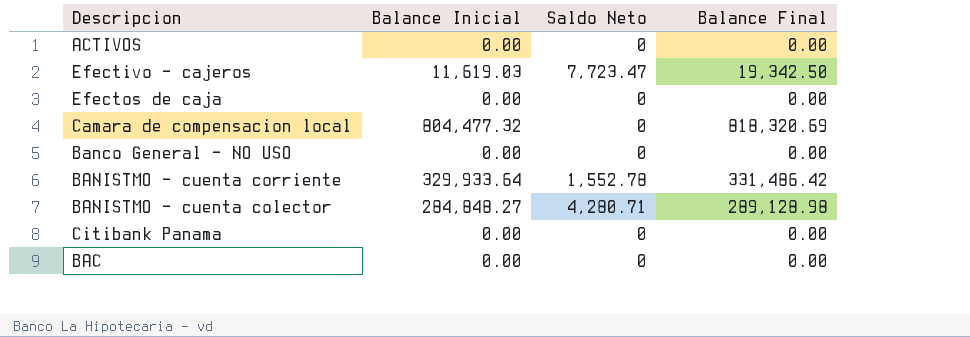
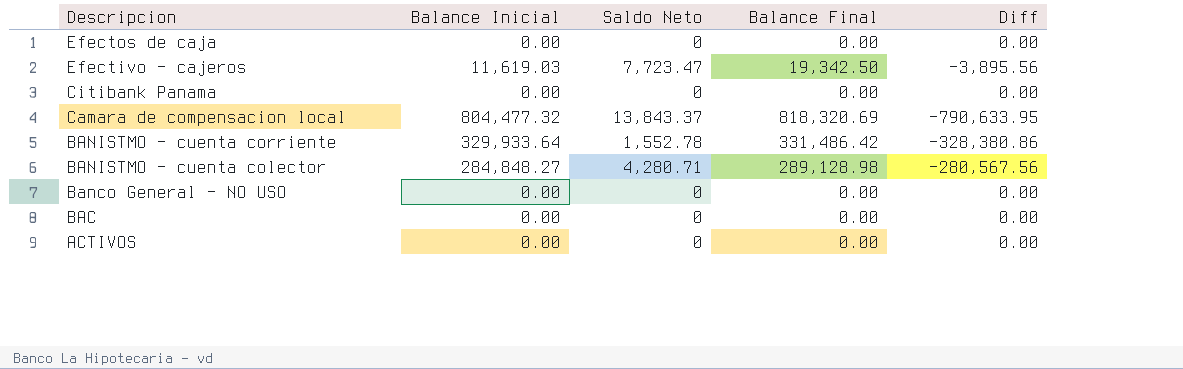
row order: none -> Descripcion descending
column Diff | formula: none -> [Saldo Neto] - [Balance Inicial]
Camara de compensacion local | Saldo Neto: 0 -> 13,843.37

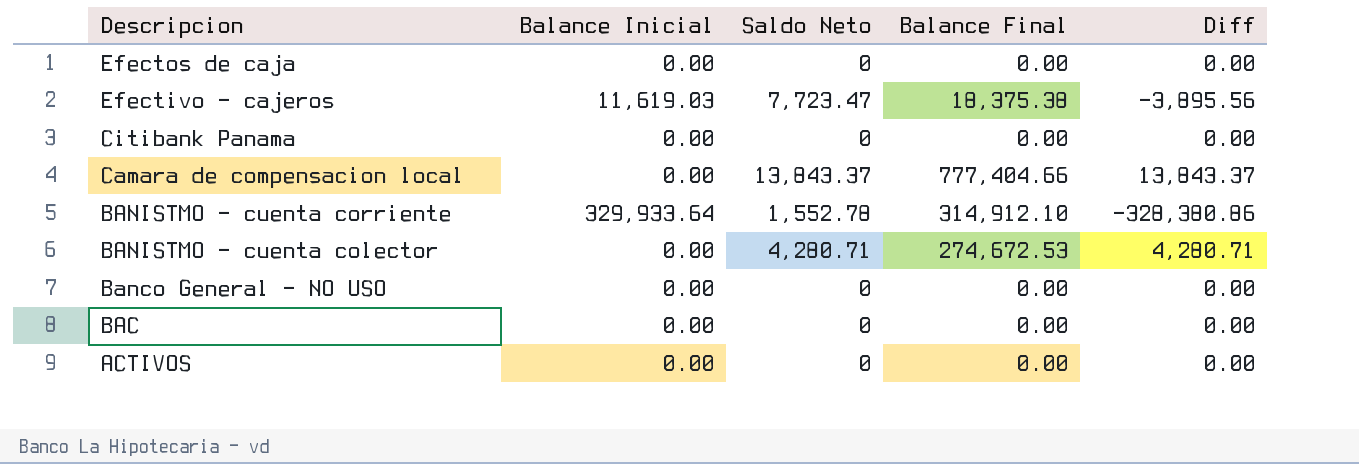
Efectivo - cajeros | Balance Final: 19,342.50 -> 18,375.38
Camara de compensacion local | Balance Inicial: 804,477.32 -> 0.00
Camara de compensacion local | Balance Final: 818,320.69 -> 777,404.66
Camara de compensacion local | Diff: -790,633.95 -> 13,843.37
BANISTMO - cuenta corriente | Balance Final: 331,486.42 -> 314,912.10
BANISTMO - cuenta colector | Balance Inicial: 284,848.27 -> 0.00
BANISTMO - cuenta colector | Balance Final: 289,128.98 -> 274,672.53
BANISTMO - cuenta colector | Diff: -280,567.56 -> 4,280.71

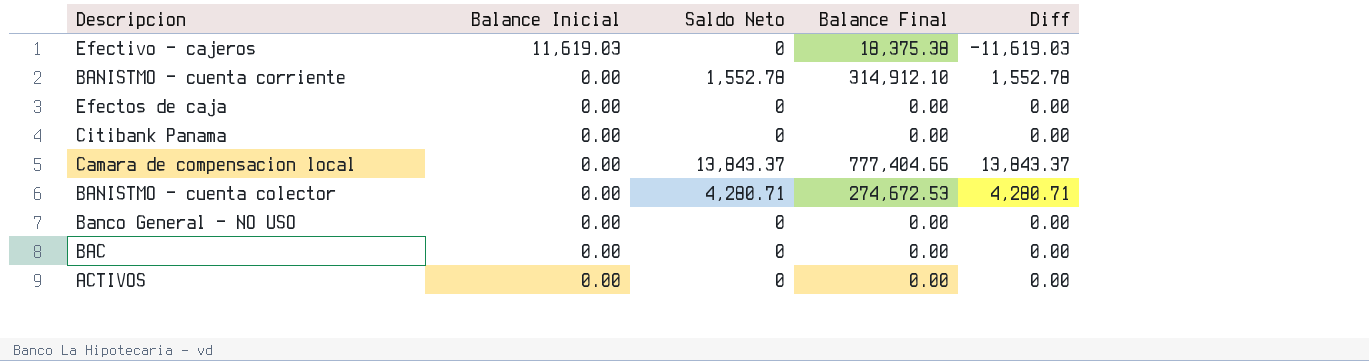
row order: Descripcion descending -> Balance Inicial descending
Efectivo - cajeros | Saldo Neto: 7,723.47 -> 0
Efectivo - cajeros | Diff: -3,895.56 -> -11,619.03
BANISTMO - cuenta corriente | Balance Inicial: 329,933.64 -> 0.00
BANISTMO - cuenta corriente | Diff: -328,380.86 -> 1,552.78

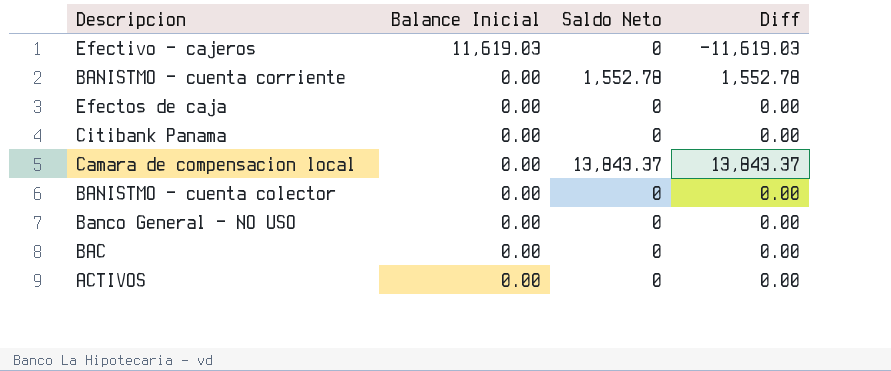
column Balance Final | position: 4 -> none
BANISTMO - cuenta colector | Saldo Neto: 4,280.71 -> 0
BANISTMO - cuenta colector | Diff: 4,280.71 -> 0.00

